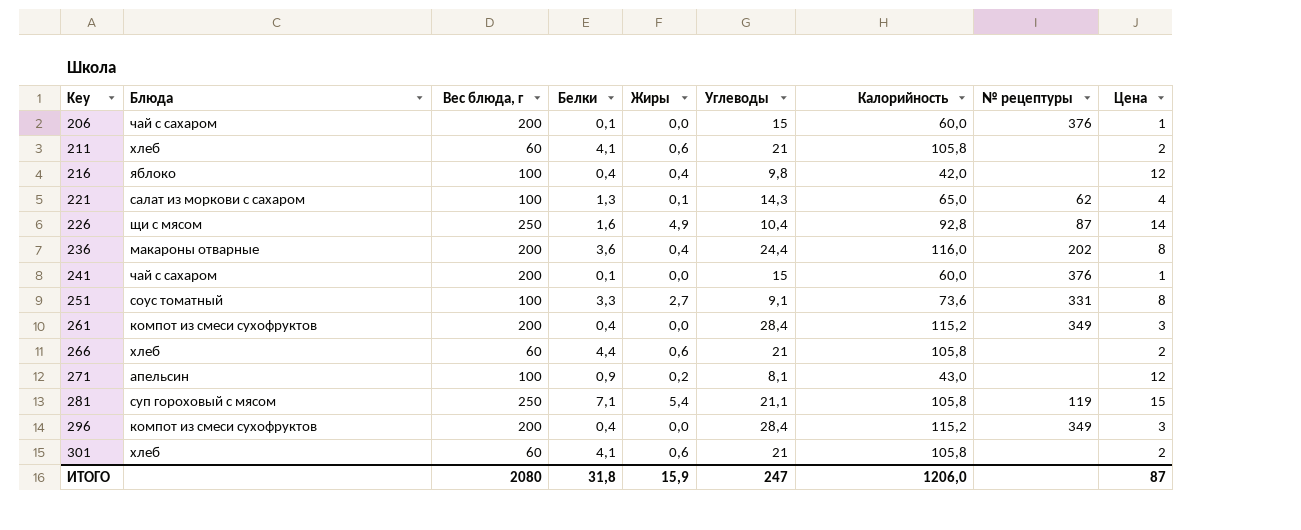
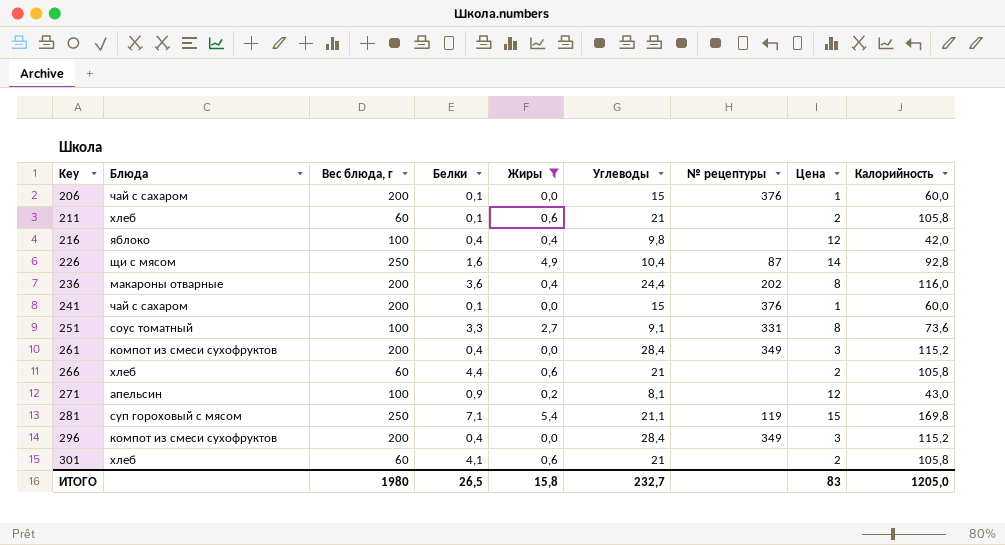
filter: none -> Жиры != 0,1
column Калорийность | position: 7 -> 9
211 | Белки: 4,1 -> 0,1
281 | Калорийность: 105,8 -> 169,8
ИТОГО | Вес блюда, г: 2080 -> 1980
ИТОГО | Белки: 31,8 -> 26,5
ИТОГО | Жиры: 15,9 -> 15,8
ИТОГО | Углеводы: 247 -> 232,7
ИТОГО | Цена: 87 -> 83
ИТОГО | Калорийность: 1206,0 -> 1205,0

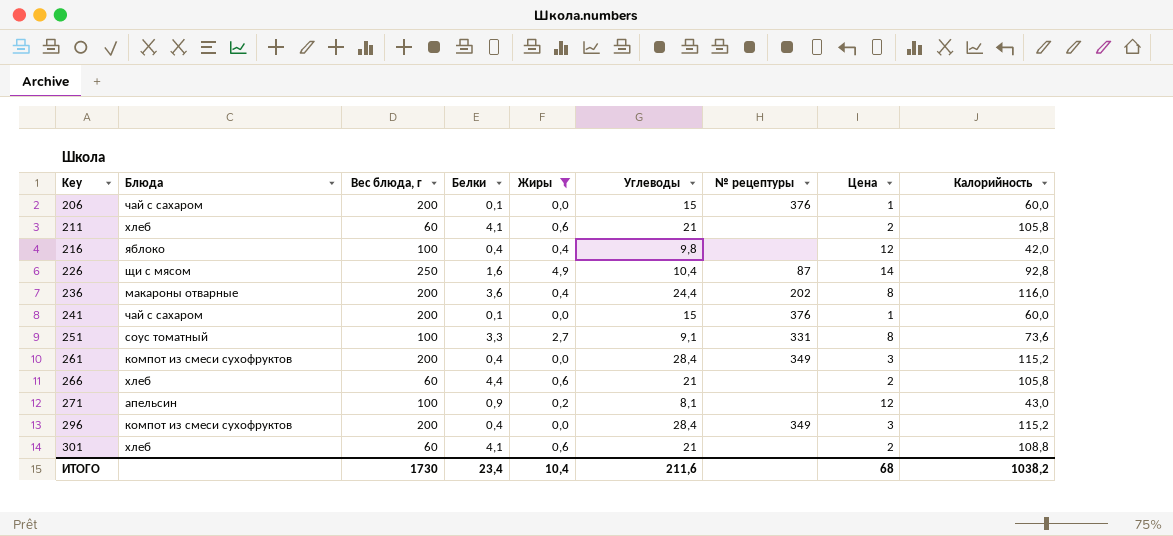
row 281: суп гороховый с мясом | 250 | 7,1 | 5,4 | 21,1 | 119 | 15 | 169,8 -> none
211 | Белки: 0,1 -> 4,1
301 | Калорийность: 105,8 -> 108,8
ИТОГО | Вес блюда, г: 1980 -> 1730
ИТОГО | Белки: 26,5 -> 23,4
ИТОГО | Жиры: 15,8 -> 10,4
ИТОГО | Углеводы: 232,7 -> 211,6
ИТОГО | Цена: 83 -> 68
ИТОГО | Калорийность: 1205,0 -> 1038,2

